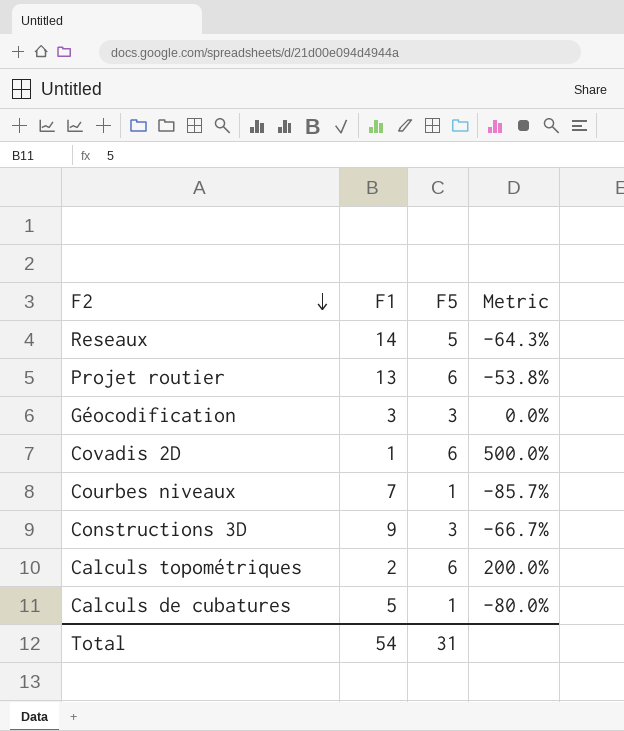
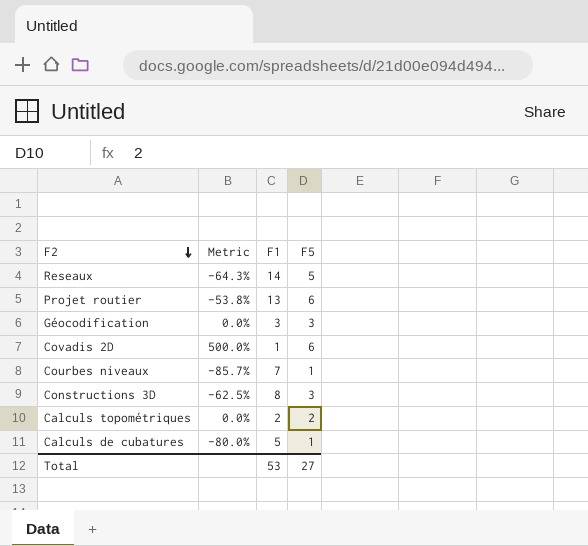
column Metric | position: 4 -> 2
Constructions 3D | Metric: -66.7% -> -62.5%
Constructions 3D | F1: 9 -> 8
Calculs topométriques | Metric: 200.0% -> 0.0%
Calculs topométriques | F5: 6 -> 2
Total | F1: 54 -> 53
Total | F5: 31 -> 27

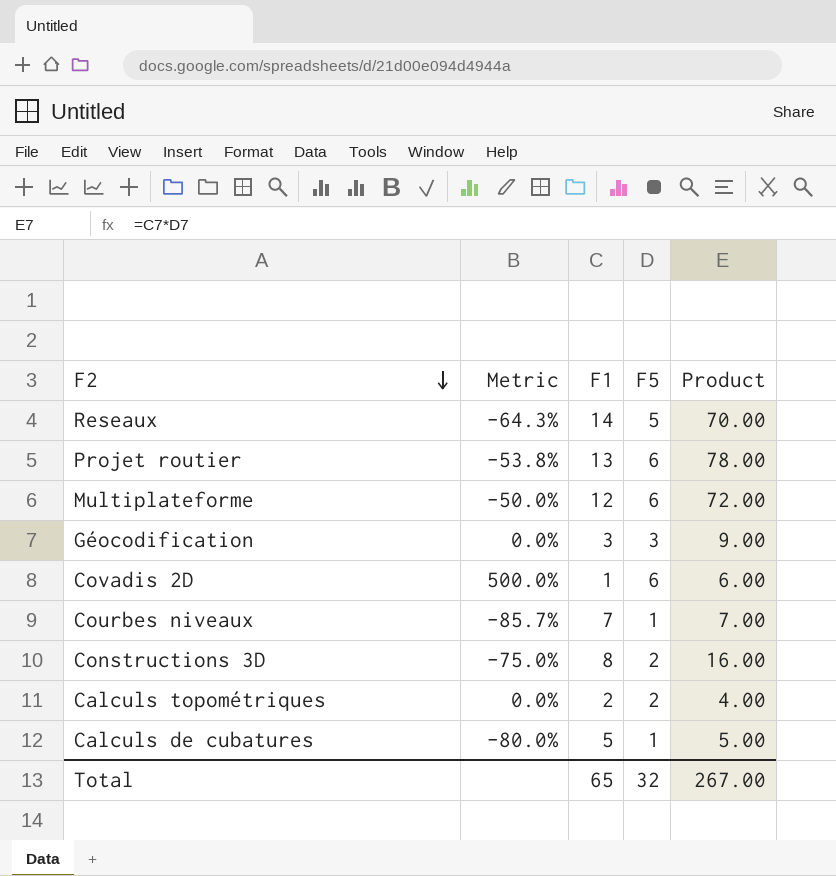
column Product | formula: none -> [F1] * [F5]
row Multiplateforme: none -> -50.0% | 12 | 6 | 72.00
Constructions 3D | Metric: -62.5% -> -75.0%
Constructions 3D | F5: 3 -> 2
Total | F1: 53 -> 65
Total | F5: 27 -> 32

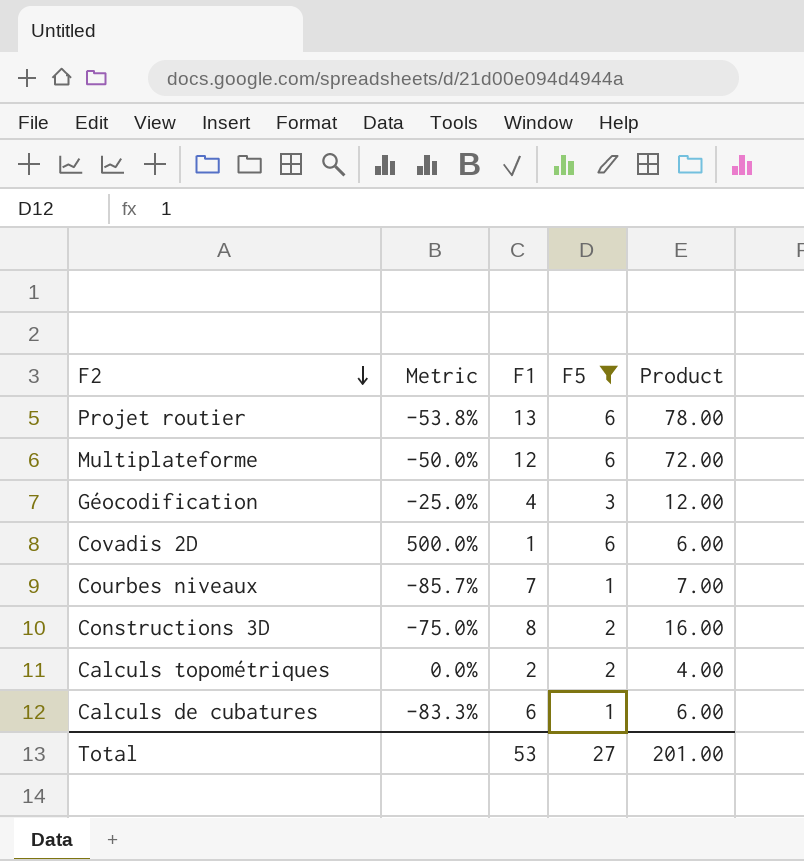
filter: none -> F5 != 5
Géocodification | Metric: 0.0% -> -25.0%
Géocodification | F1: 3 -> 4
Géocodification | Product: 9.00 -> 12.00
Calculs de cubatures | Metric: -80.0% -> -83.3%
Calculs de cubatures | F1: 5 -> 6
Calculs de cubatures | Product: 5.00 -> 6.00
Total | F1: 65 -> 53
Total | F5: 32 -> 27
Total | Product: 267.00 -> 201.00

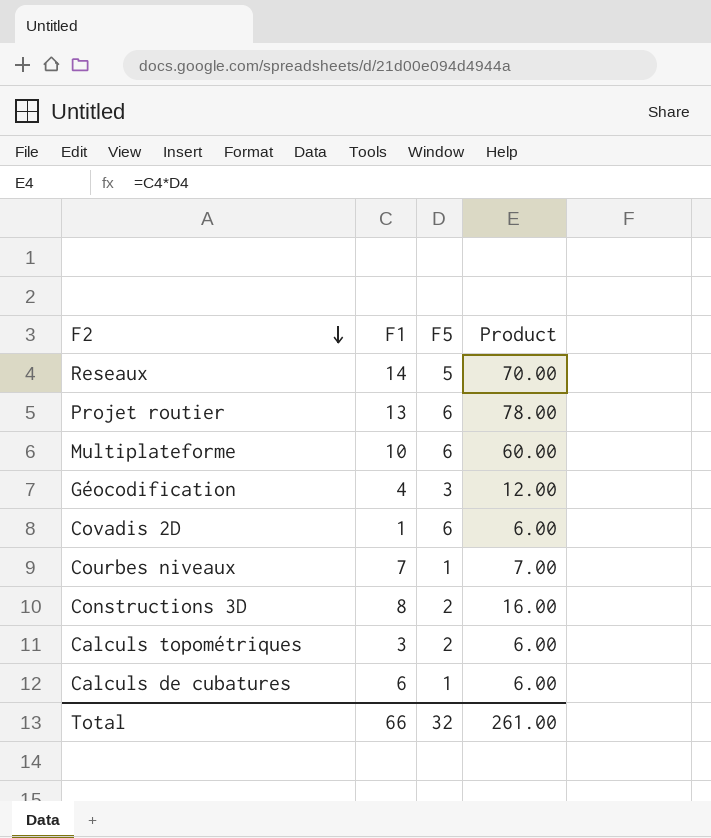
filter: F5 != 5 -> none
column Metric | formula: ([F5] - [F1]) / [F1] -> none
Multiplateforme | F1: 12 -> 10
Multiplateforme | Product: 72.00 -> 60.00
Calculs topométriques | F1: 2 -> 3
Calculs topométriques | Product: 4.00 -> 6.00
Total | F1: 53 -> 66
Total | F5: 27 -> 32
Total | Product: 201.00 -> 261.00

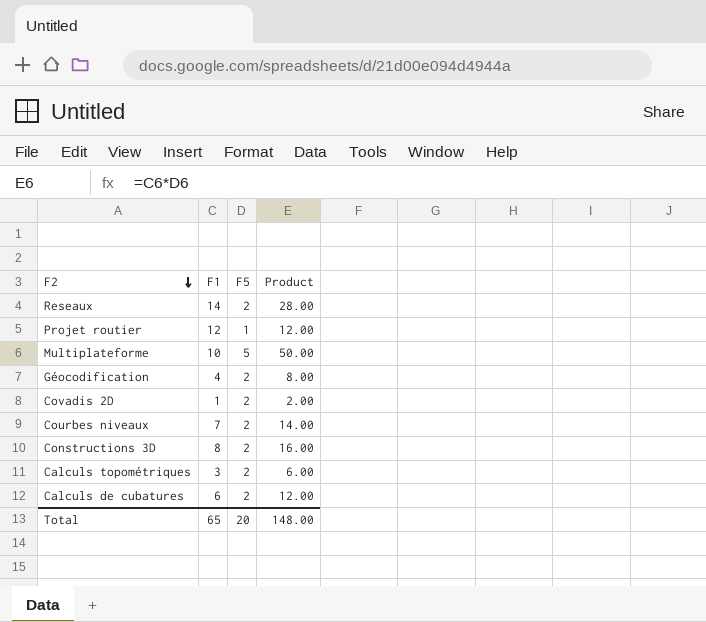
Reseaux | F5: 5 -> 2
Reseaux | Product: 70.00 -> 28.00
Projet routier | F1: 13 -> 12
Projet routier | F5: 6 -> 1
Projet routier | Product: 78.00 -> 12.00
Multiplateforme | F5: 6 -> 5
Multiplateforme | Product: 60.00 -> 50.00
Géocodification | F5: 3 -> 2
Géocodification | Product: 12.00 -> 8.00
Covadis 2D | F5: 6 -> 2
Covadis 2D | Product: 6.00 -> 2.00
Courbes niveaux | F5: 1 -> 2
Courbes niveaux | Product: 7.00 -> 14.00
Calculs de cubatures | F5: 1 -> 2
Calculs de cubatures | Product: 6.00 -> 12.00
Total | F1: 66 -> 65
Total | F5: 32 -> 20
Total | Product: 261.00 -> 148.00

